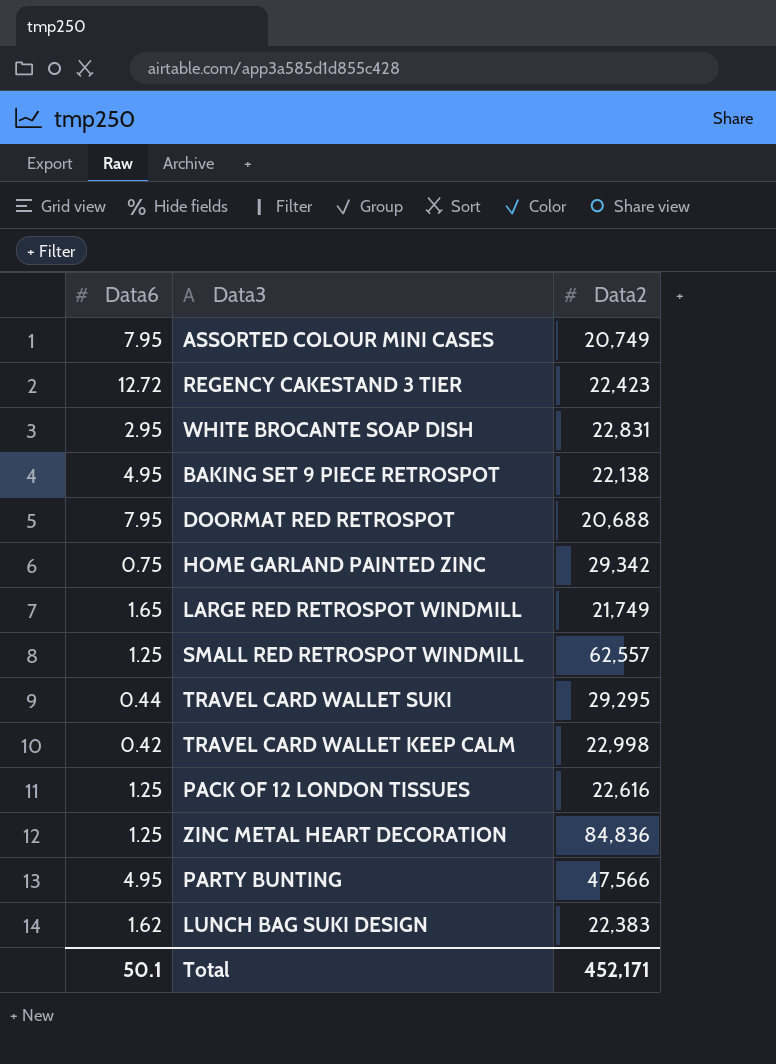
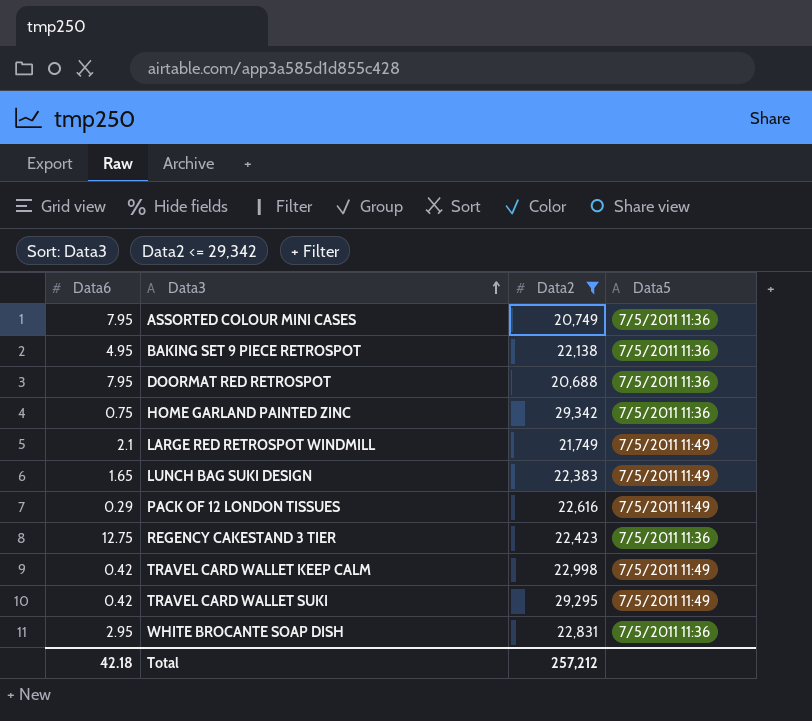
filter: none -> Data2 <= 29,342
row order: none -> Data3 ascending
column Data5 | position: none -> 4
LARGE RED RETROSPOT WINDMILL | Data6: 1.65 -> 2.1
LUNCH BAG SUKI DESIGN | Data6: 1.62 -> 1.65
PACK OF 12 LONDON TISSUES | Data6: 1.25 -> 0.29
REGENCY CAKESTAND 3 TIER | Data6: 12.72 -> 12.75
TRAVEL CARD WALLET SUKI | Data6: 0.44 -> 0.42
Total | Data6: 50.1 -> 42.18
Total | Data2: 452,171 -> 257,212

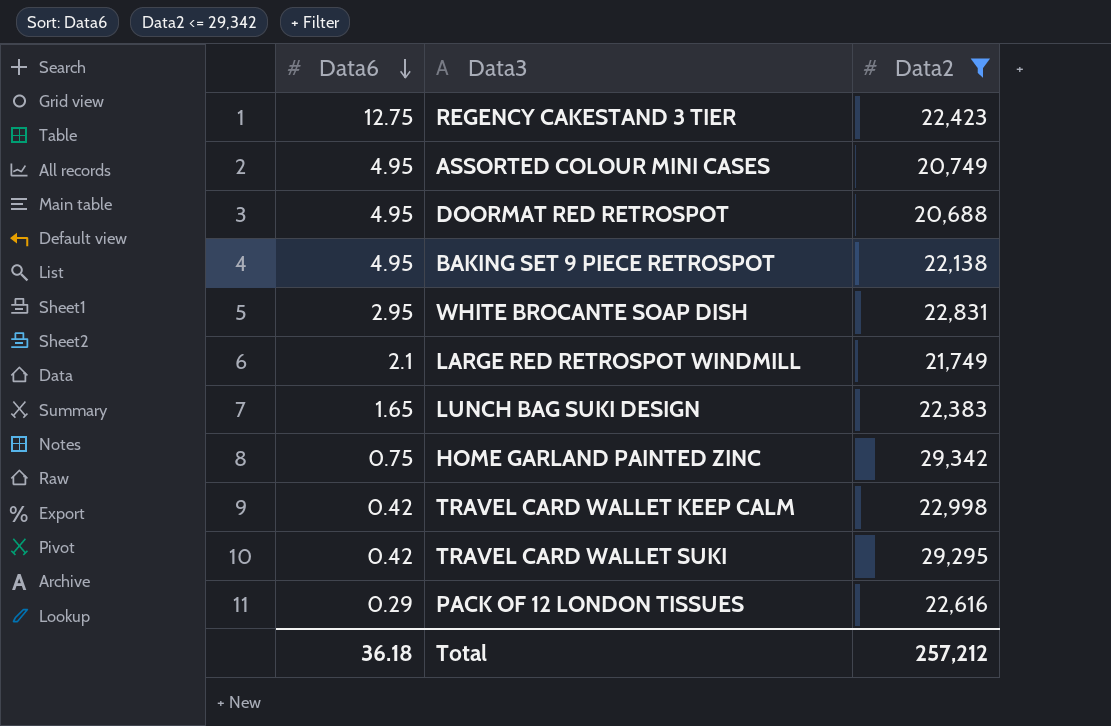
row order: Data3 ascending -> Data6 descending
column Data5 | position: 4 -> none
ASSORTED COLOUR MINI CASES | Data6: 7.95 -> 4.95
DOORMAT RED RETROSPOT | Data6: 7.95 -> 4.95
Total | Data6: 42.18 -> 36.18

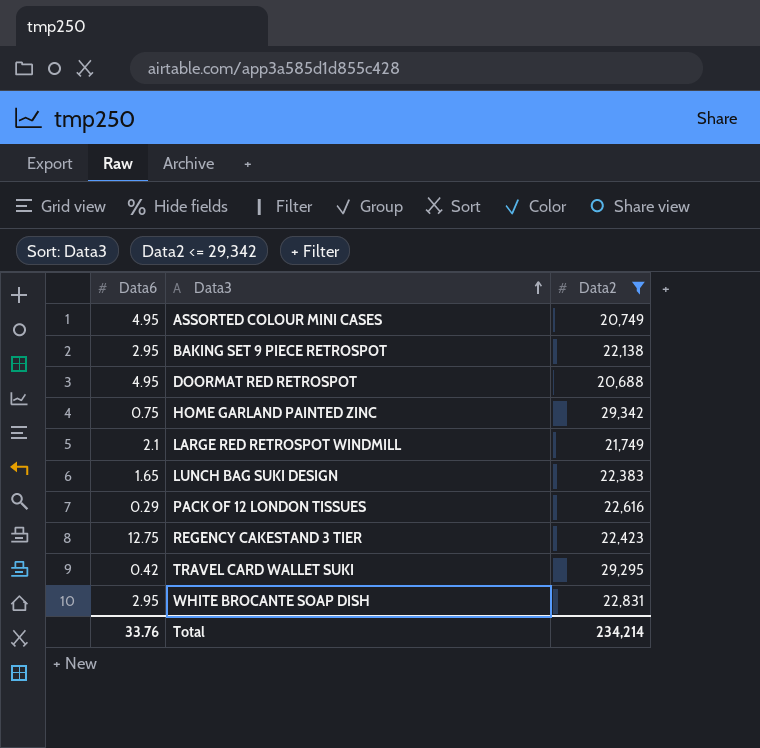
row order: Data6 descending -> Data3 ascending
row TRAVEL CARD WALLET KEEP CALM: 0.42 | 22,998 -> none
BAKING SET 9 PIECE RETROSPOT | Data6: 4.95 -> 2.95
Total | Data6: 36.18 -> 33.76
Total | Data2: 257,212 -> 234,214

